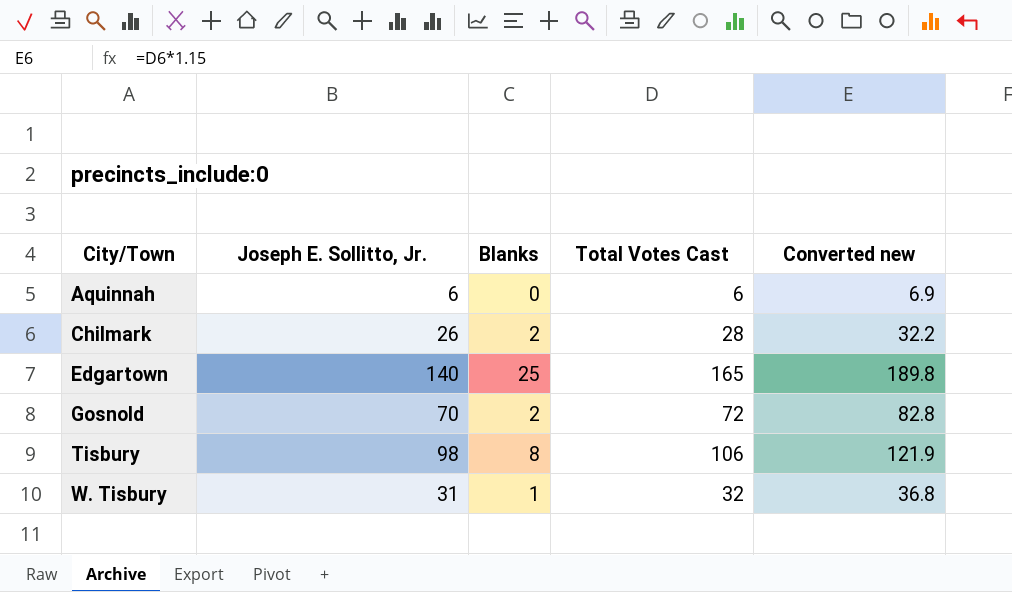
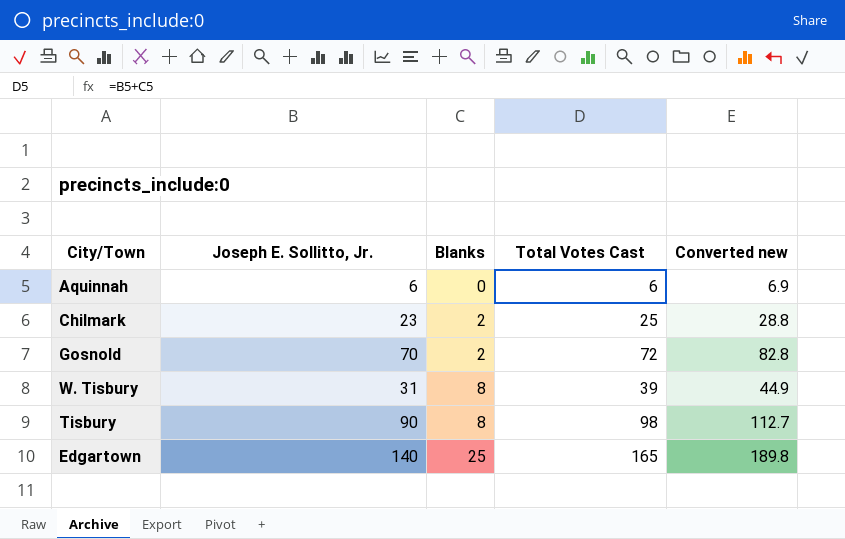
row order: City/Town ascending -> Blanks ascending
Chilmark | Joseph E. Sollitto, Jr.: 26 -> 23
Chilmark | Total Votes Cast: 28 -> 25
Chilmark | Converted new: 32.2 -> 28.8
W. Tisbury | Blanks: 1 -> 8
W. Tisbury | Total Votes Cast: 32 -> 39
W. Tisbury | Converted new: 36.8 -> 44.9
Tisbury | Joseph E. Sollitto, Jr.: 98 -> 90
Tisbury | Total Votes Cast: 106 -> 98
Tisbury | Converted new: 121.9 -> 112.7

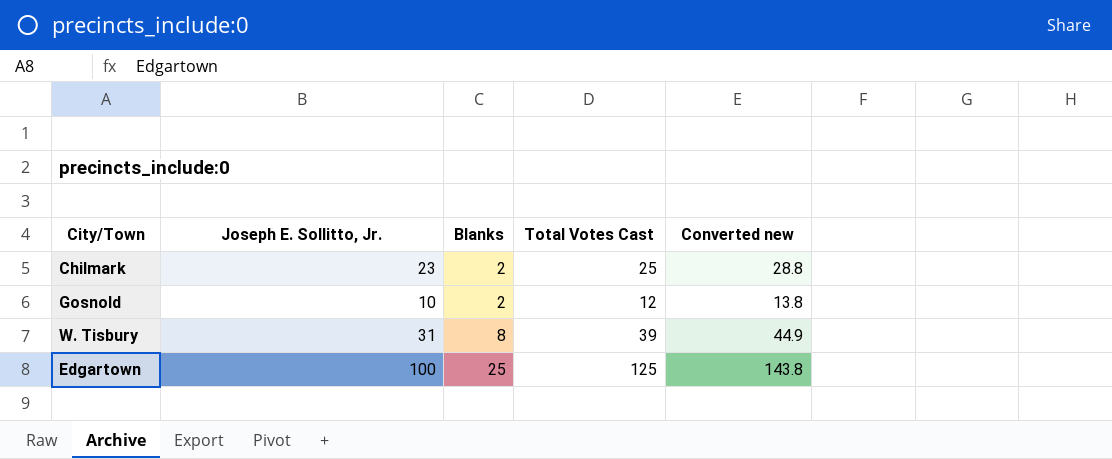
row Aquinnah: 6 | 0 | 6 | 6.9 -> none
row Tisbury: 90 | 8 | 98 | 112.7 -> none
Gosnold | Joseph E. Sollitto, Jr.: 70 -> 10
Gosnold | Total Votes Cast: 72 -> 12
Gosnold | Converted new: 82.8 -> 13.8
Edgartown | Joseph E. Sollitto, Jr.: 140 -> 100
Edgartown | Total Votes Cast: 165 -> 125
Edgartown | Converted new: 189.8 -> 143.8

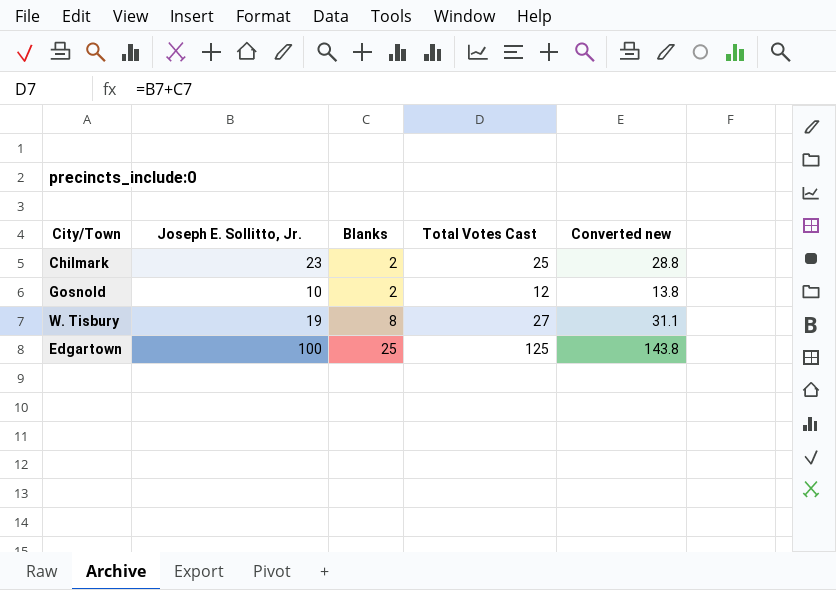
W. Tisbury | Joseph E. Sollitto, Jr.: 31 -> 19
W. Tisbury | Total Votes Cast: 39 -> 27
W. Tisbury | Converted new: 44.9 -> 31.1

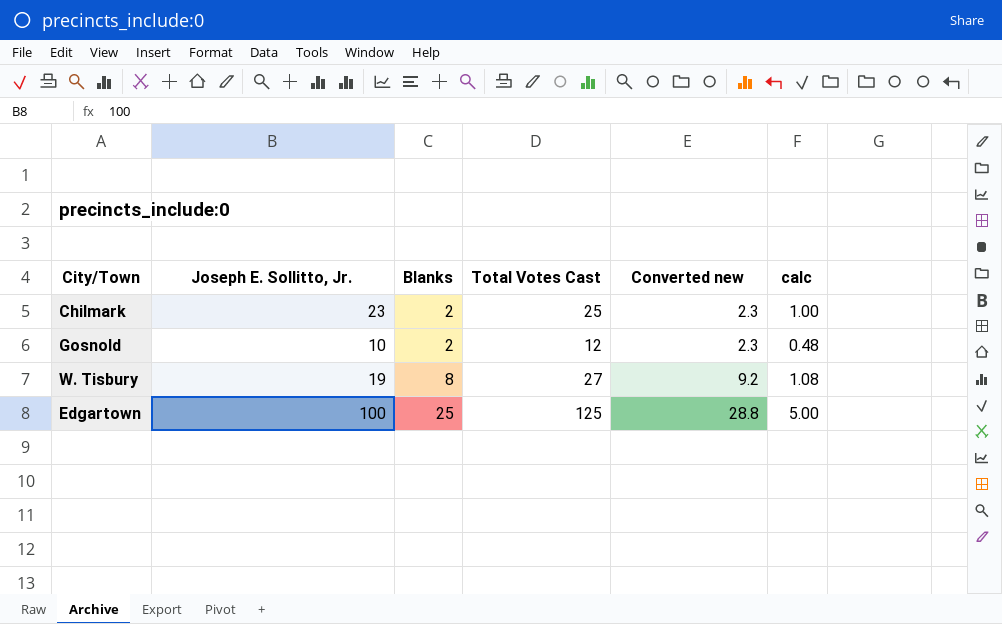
column Converted new | formula: [Total Votes Cast] * 1.15 -> [Blanks] * 1.15
column calc | formula: none -> [Total Votes Cast] * 0.04

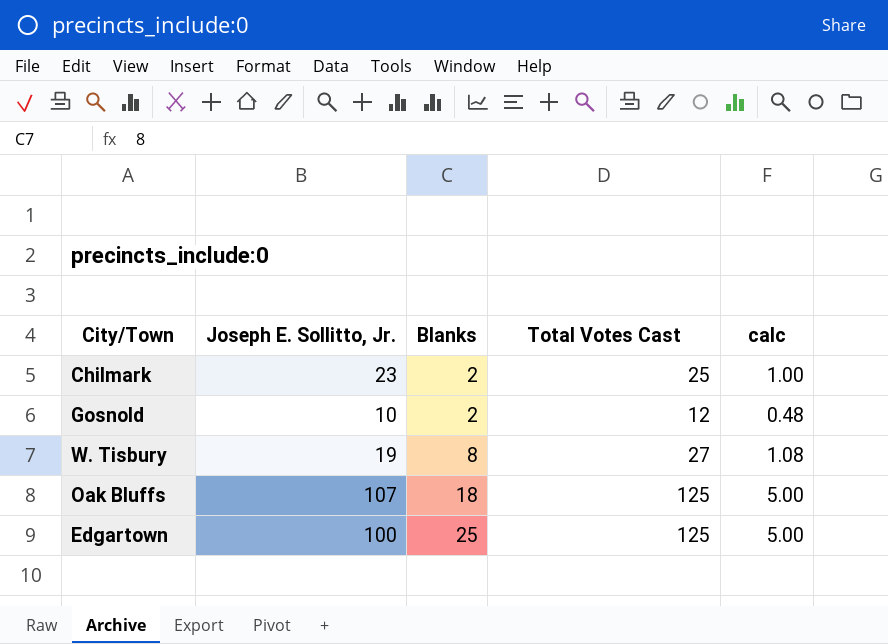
column Converted new | formula: [Blanks] * 1.15 -> none
row Oak Bluffs: none -> 107 | 18 | 125 | 5.00

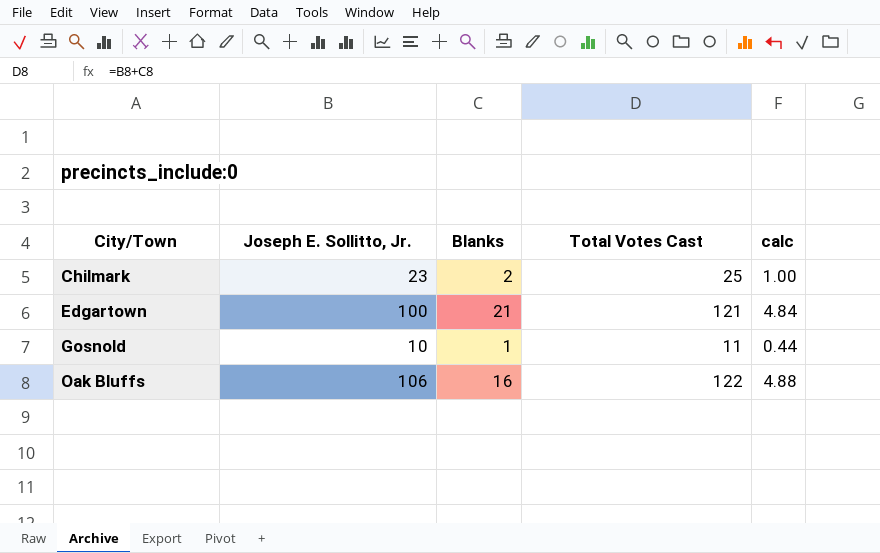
row order: Blanks ascending -> City/Town ascending
row W. Tisbury: 19 | 8 | 27 | 1.08 -> none
Edgartown | Blanks: 25 -> 21
Edgartown | Total Votes Cast: 125 -> 121
Edgartown | calc: 5.00 -> 4.84
Gosnold | Blanks: 2 -> 1
Gosnold | Total Votes Cast: 12 -> 11
Gosnold | calc: 0.48 -> 0.44
Oak Bluffs | Joseph E. Sollitto, Jr.: 107 -> 106
Oak Bluffs | Blanks: 18 -> 16
Oak Bluffs | Total Votes Cast: 125 -> 122
Oak Bluffs | calc: 5.00 -> 4.88

